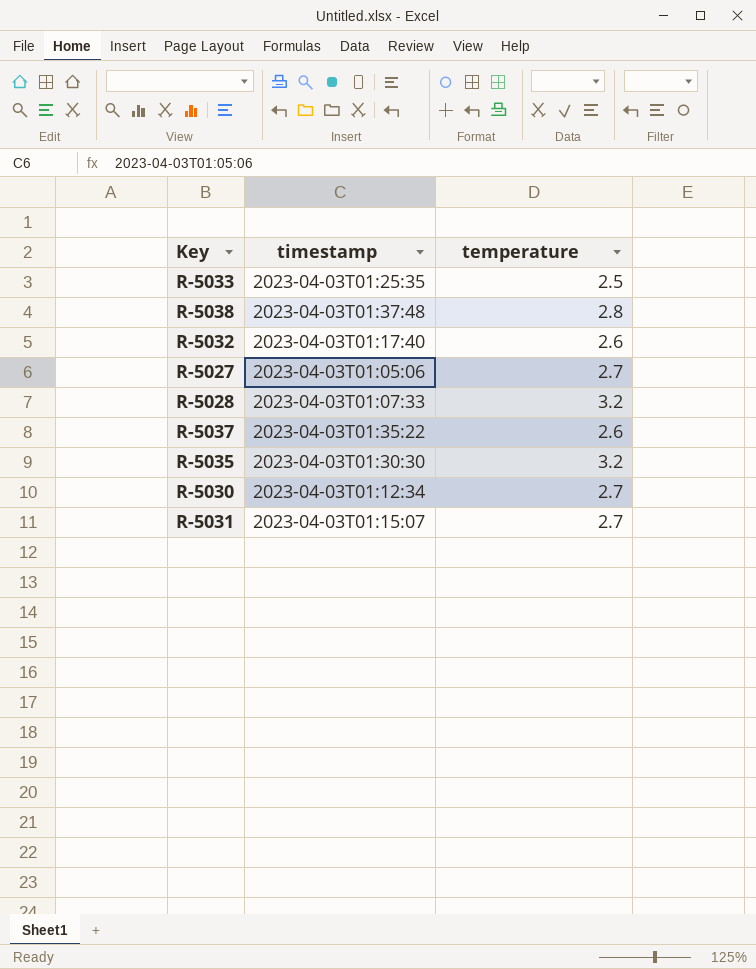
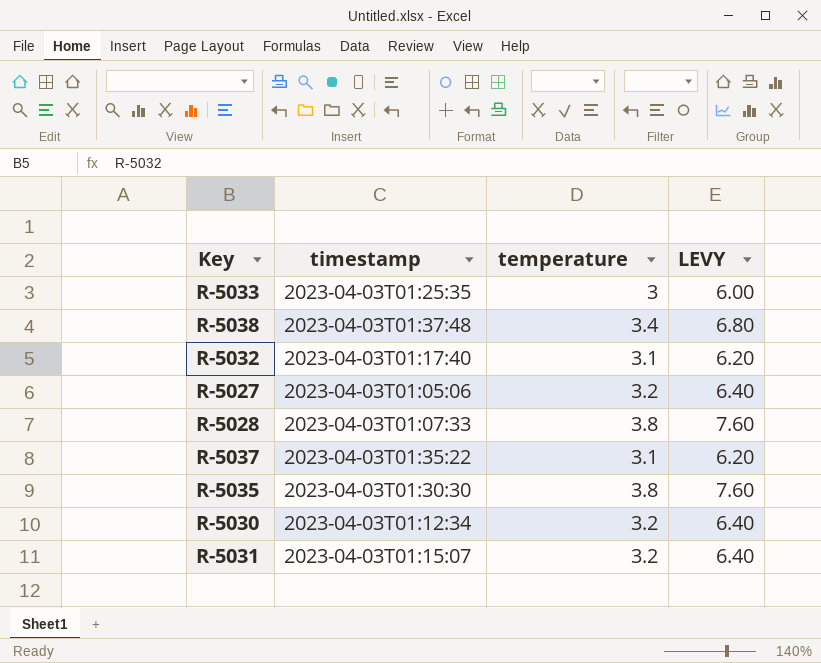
column LEVY | formula: none -> [temperature] * 2
R-5033 | temperature: 2.5 -> 3
R-5038 | temperature: 2.8 -> 3.4
R-5032 | temperature: 2.6 -> 3.1
R-5027 | temperature: 2.7 -> 3.2
R-5028 | temperature: 3.2 -> 3.8
R-5037 | temperature: 2.6 -> 3.1
R-5035 | temperature: 3.2 -> 3.8
R-5030 | temperature: 2.7 -> 3.2
R-5031 | temperature: 2.7 -> 3.2

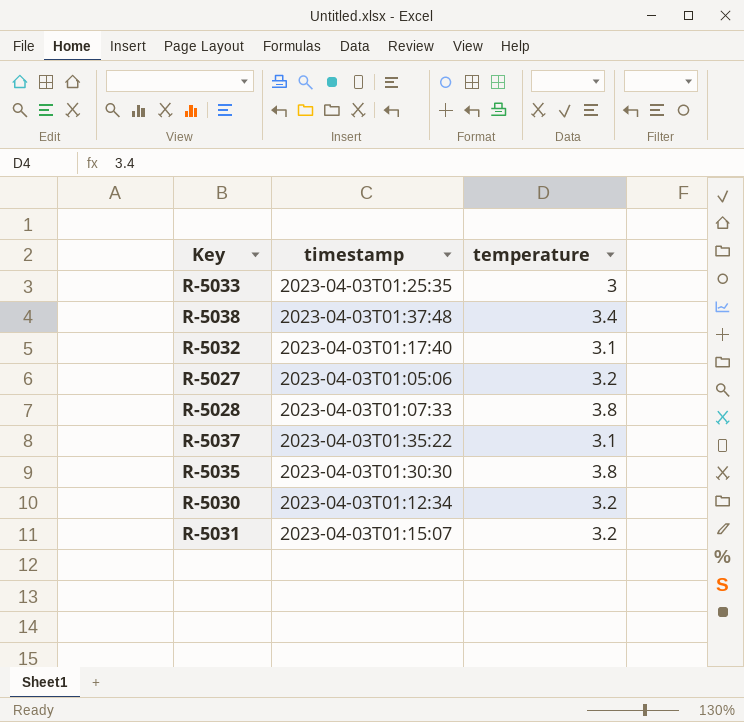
column LEVY | formula: [temperature] * 2 -> none

